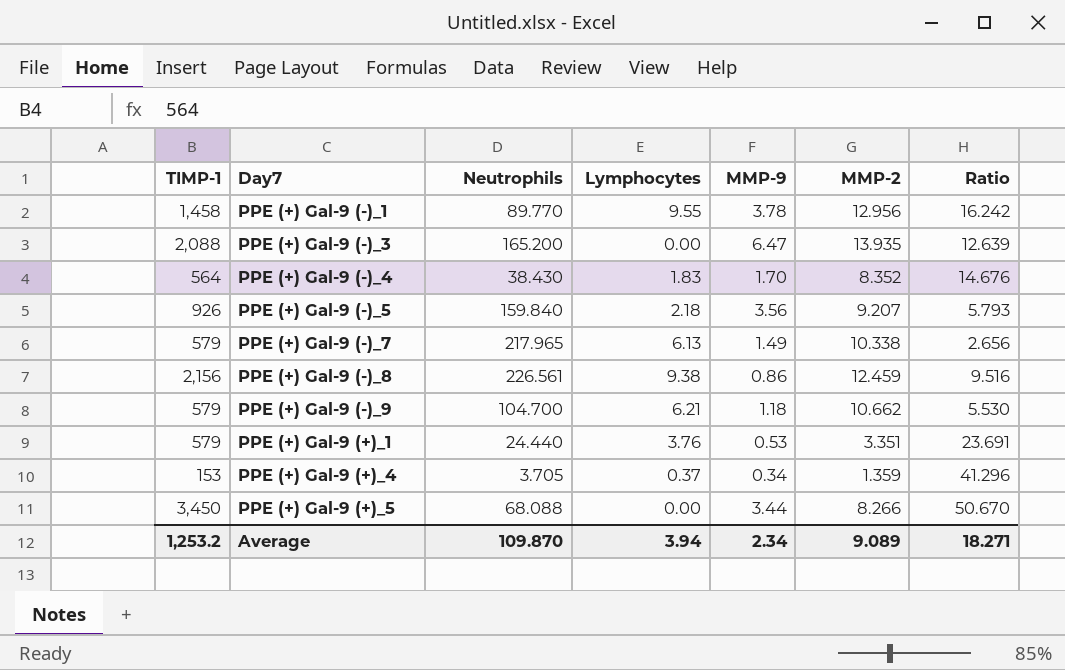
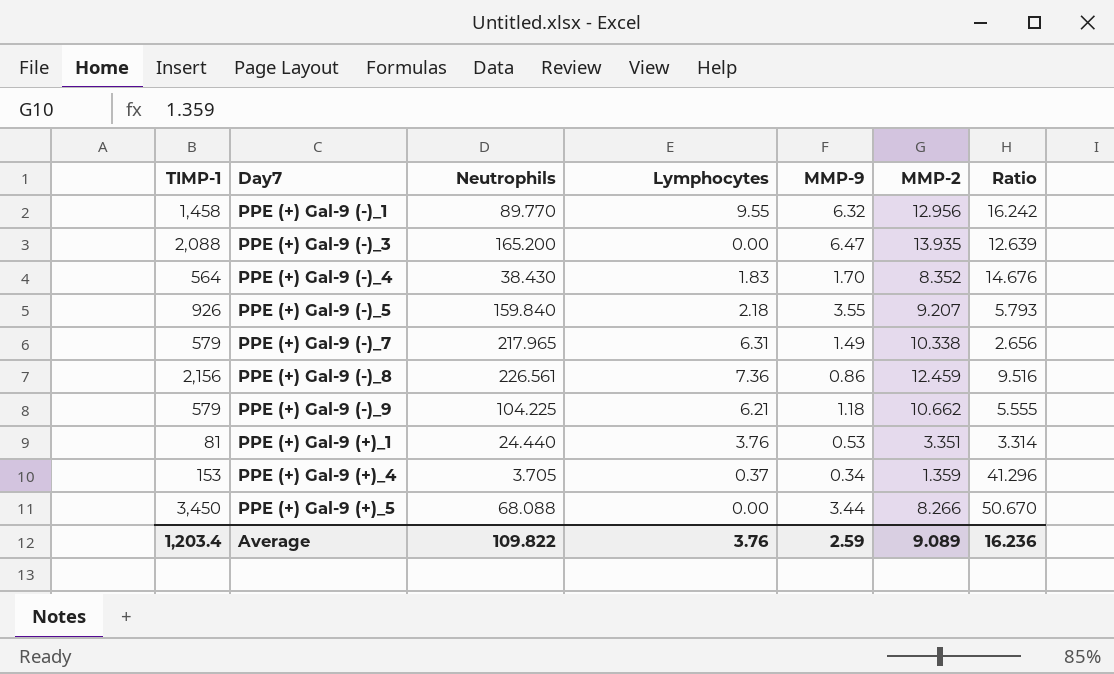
PPE (+) Gal-9 (-)_1 | MMP-9: 3.78 -> 6.32
PPE (+) Gal-9 (-)_5 | MMP-9: 3.56 -> 3.55
PPE (+) Gal-9 (-)_7 | Lymphocytes: 6.13 -> 6.31
PPE (+) Gal-9 (-)_8 | Lymphocytes: 9.38 -> 7.36
PPE (+) Gal-9 (-)_9 | Neutrophils: 104.700 -> 104.225
PPE (+) Gal-9 (-)_9 | Ratio: 5.530 -> 5.555
PPE (+) Gal-9 (+)_1 | TIMP-1: 579 -> 81
PPE (+) Gal-9 (+)_1 | Ratio: 23.691 -> 3.314
Average | TIMP-1: 1,253.2 -> 1,203.4
Average | Neutrophils: 109.870 -> 109.822
Average | Lymphocytes: 3.94 -> 3.76
Average | MMP-9: 2.34 -> 2.59
Average | Ratio: 18.271 -> 16.236

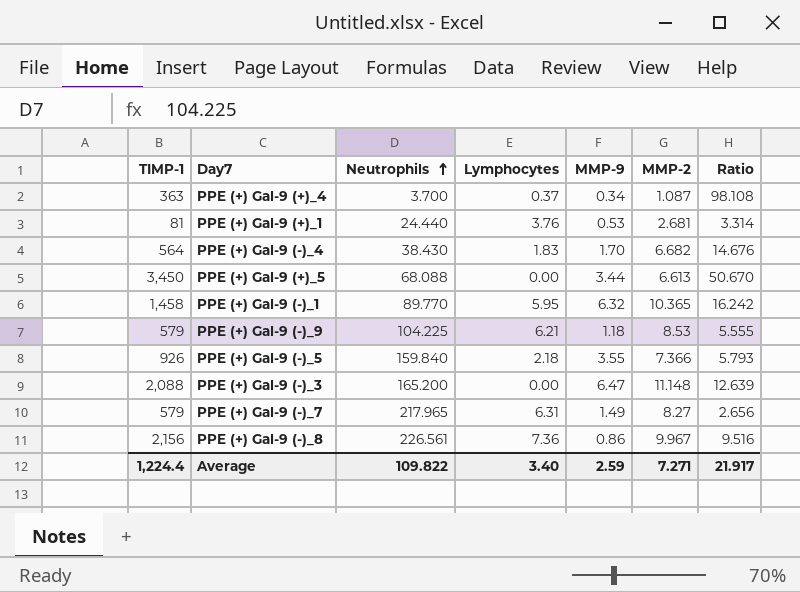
row order: none -> Neutrophils ascending
PPE (+) Gal-9 (+)_4 | TIMP-1: 153 -> 363
PPE (+) Gal-9 (+)_4 | Neutrophils: 3.705 -> 3.700
PPE (+) Gal-9 (+)_4 | MMP-2: 1.359 -> 1.087
PPE (+) Gal-9 (+)_4 | Ratio: 41.296 -> 98.108
PPE (+) Gal-9 (+)_1 | MMP-2: 3.351 -> 2.681
PPE (+) Gal-9 (-)_4 | MMP-2: 8.352 -> 6.682
PPE (+) Gal-9 (+)_5 | MMP-2: 8.266 -> 6.613
PPE (+) Gal-9 (-)_1 | Lymphocytes: 9.55 -> 5.95
PPE (+) Gal-9 (-)_1 | MMP-2: 12.956 -> 10.365
PPE (+) Gal-9 (-)_9 | MMP-2: 10.662 -> 8.53
PPE (+) Gal-9 (-)_5 | MMP-2: 9.207 -> 7.366
PPE (+) Gal-9 (-)_3 | MMP-2: 13.935 -> 11.148
PPE (+) Gal-9 (-)_7 | MMP-2: 10.338 -> 8.27
PPE (+) Gal-9 (-)_8 | MMP-2: 12.459 -> 9.967
Average | TIMP-1: 1,203.4 -> 1,224.4
Average | Lymphocytes: 3.76 -> 3.40
Average | MMP-2: 9.089 -> 7.271
Average | Ratio: 16.236 -> 21.917

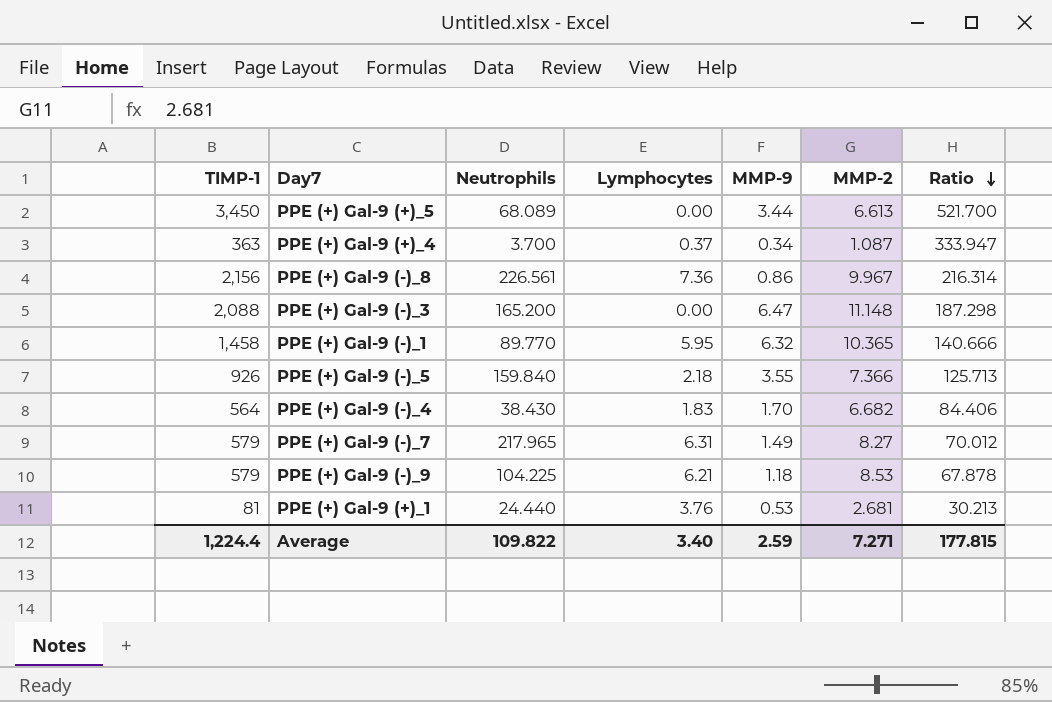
row order: Neutrophils ascending -> Ratio descending
column Ratio | formula: [TIMP-1] / [Neutrophils] -> [TIMP-1] / [MMP-2]
PPE (+) Gal-9 (+)_5 | Neutrophils: 68.088 -> 68.089
Average | Ratio: 21.917 -> 177.815

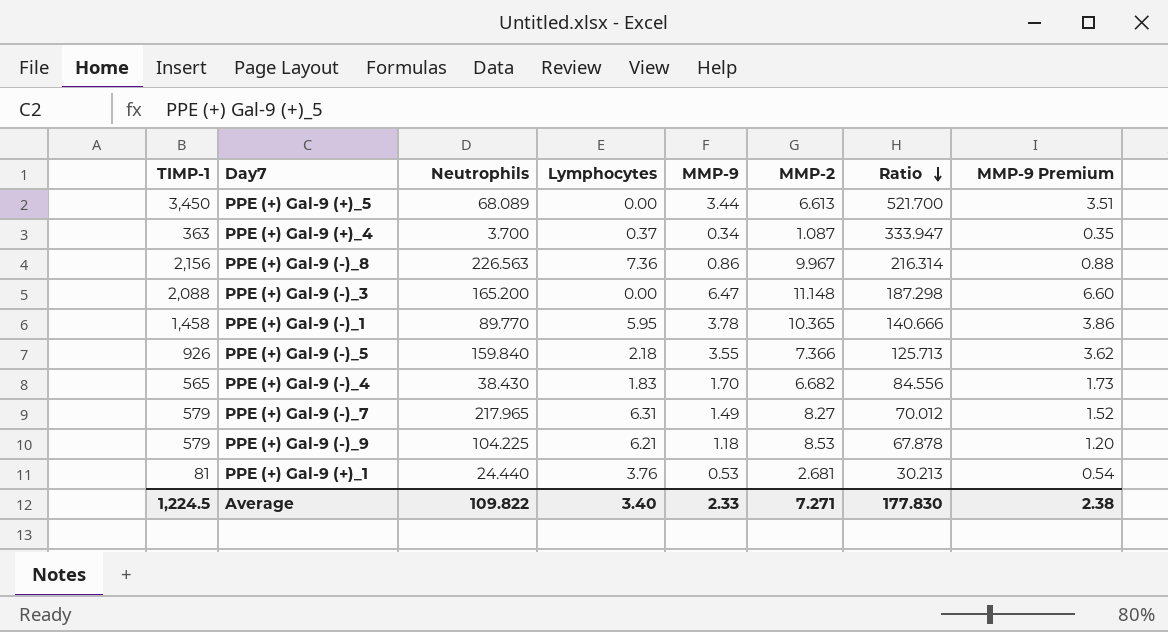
column MMP-9 Premium | formula: none -> [MMP-9] * 1.02
PPE (+) Gal-9 (-)_8 | Neutrophils: 226.561 -> 226.563
PPE (+) Gal-9 (-)_1 | MMP-9: 6.32 -> 3.78
PPE (+) Gal-9 (-)_4 | TIMP-1: 564 -> 565
PPE (+) Gal-9 (-)_4 | Ratio: 84.406 -> 84.556
Average | TIMP-1: 1,224.4 -> 1,224.5
Average | MMP-9: 2.59 -> 2.33
Average | Ratio: 177.815 -> 177.830

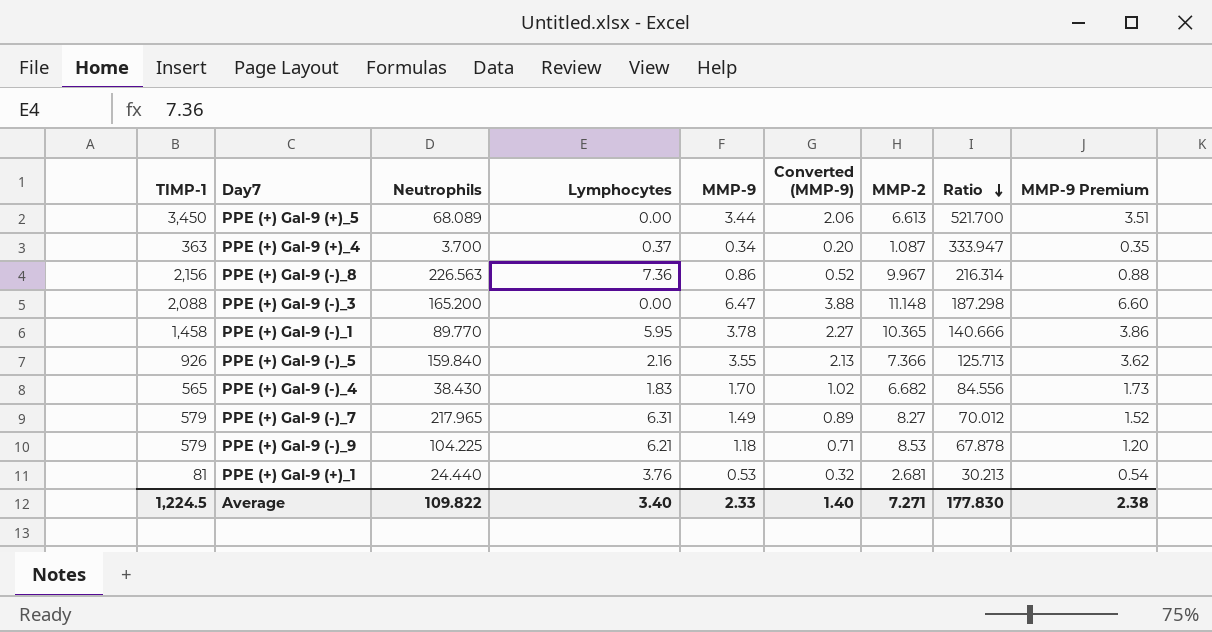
column Converted (MMP-9) | formula: none -> [MMP-9] * 0.6
PPE (+) Gal-9 (-)_5 | Lymphocytes: 2.18 -> 2.16

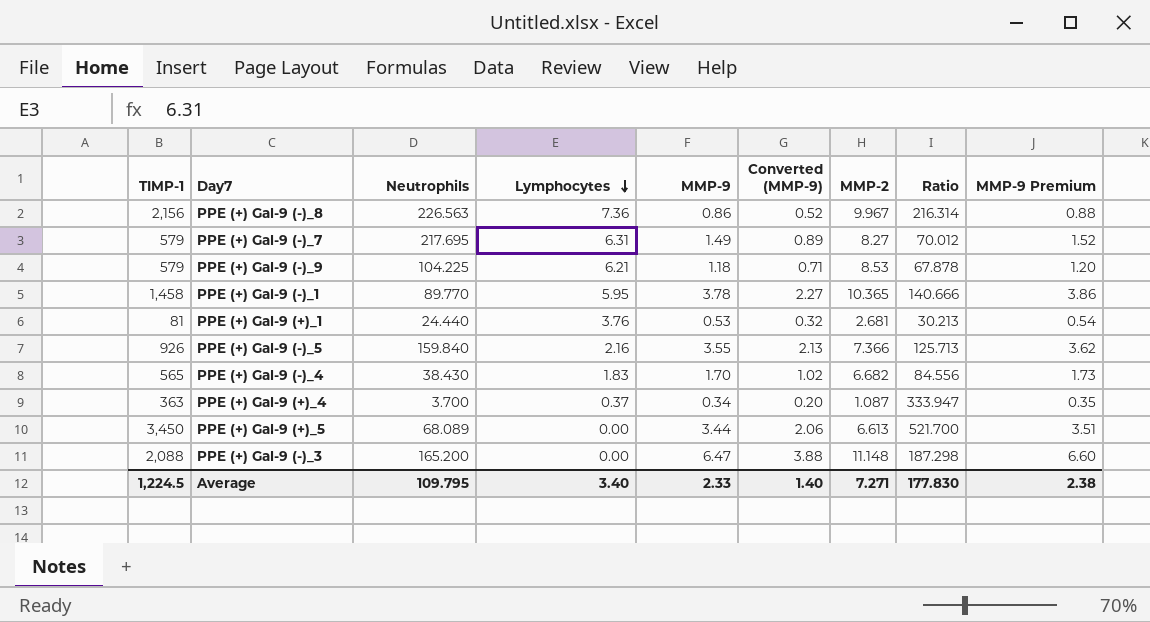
row order: Ratio descending -> Lymphocytes descending
PPE (+) Gal-9 (-)_7 | Neutrophils: 217.965 -> 217.695
Average | Neutrophils: 109.822 -> 109.795

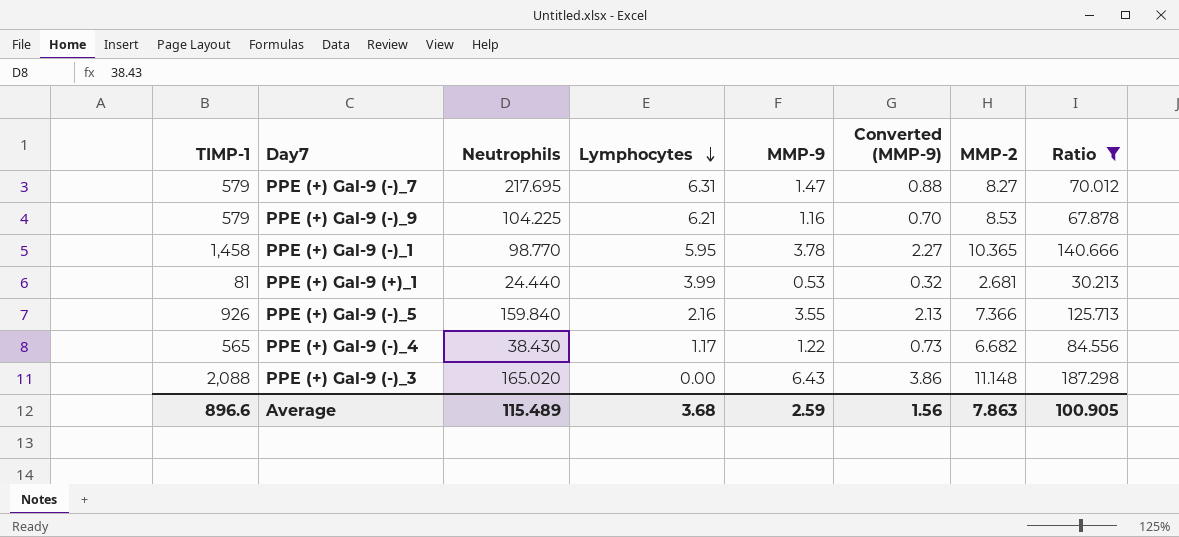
filter: none -> Ratio <= 187.298
column MMP-9 Premium | formula: [MMP-9] * 1.02 -> none
PPE (+) Gal-9 (-)_7 | MMP-9: 1.49 -> 1.47
PPE (+) Gal-9 (-)_7 | Converted (MMP-9): 0.89 -> 0.88
PPE (+) Gal-9 (-)_9 | MMP-9: 1.18 -> 1.16
PPE (+) Gal-9 (-)_9 | Converted (MMP-9): 0.71 -> 0.70
PPE (+) Gal-9 (-)_1 | Neutrophils: 89.770 -> 98.770
PPE (+) Gal-9 (+)_1 | Lymphocytes: 3.76 -> 3.99
PPE (+) Gal-9 (-)_4 | Lymphocytes: 1.83 -> 1.17
PPE (+) Gal-9 (-)_4 | MMP-9: 1.70 -> 1.22
PPE (+) Gal-9 (-)_4 | Converted (MMP-9): 1.02 -> 0.73
PPE (+) Gal-9 (-)_3 | Neutrophils: 165.200 -> 165.020
PPE (+) Gal-9 (-)_3 | MMP-9: 6.47 -> 6.43
PPE (+) Gal-9 (-)_3 | Converted (MMP-9): 3.88 -> 3.86
Average | TIMP-1: 1,224.5 -> 896.6
Average | Neutrophils: 109.795 -> 115.489
Average | Lymphocytes: 3.40 -> 3.68
Average | MMP-9: 2.33 -> 2.59
Average | Converted (MMP-9): 1.40 -> 1.56
Average | MMP-2: 7.271 -> 7.863
Average | Ratio: 177.830 -> 100.905

